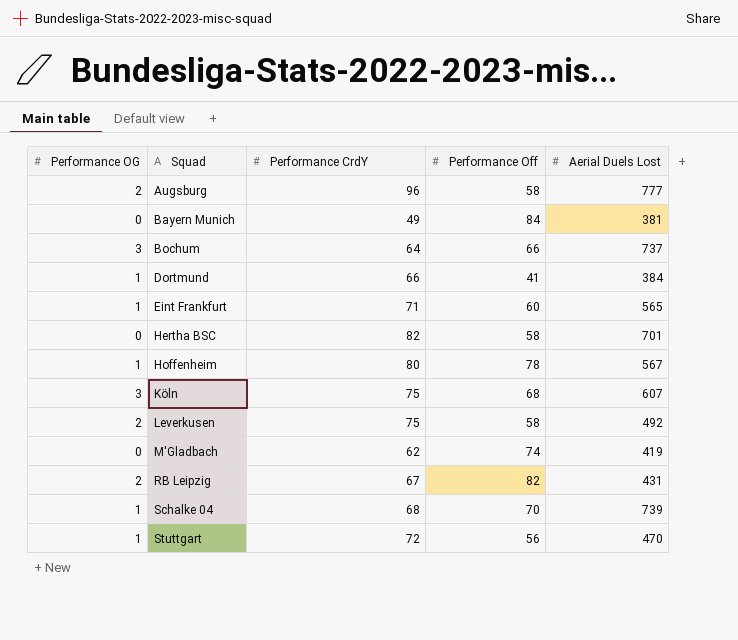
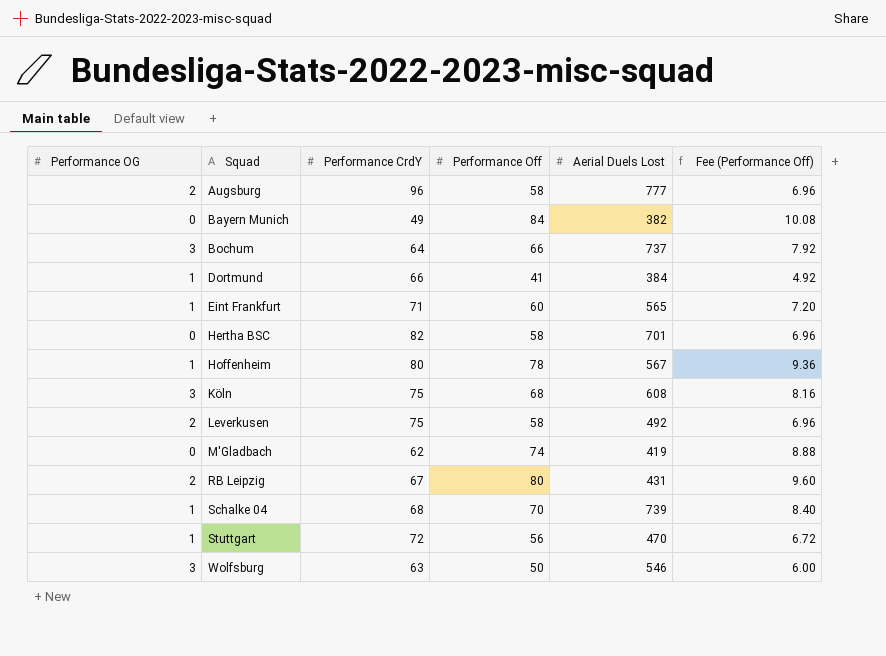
column Fee (Performance Off) | formula: none -> [Performance Off] * 0.12
Bayern Munich | Aerial Duels Lost: 381 -> 382
Köln | Aerial Duels Lost: 607 -> 608
RB Leipzig | Performance Off: 82 -> 80
row Wolfsburg: none -> 3 | 63 | 50 | 546 | 6.00

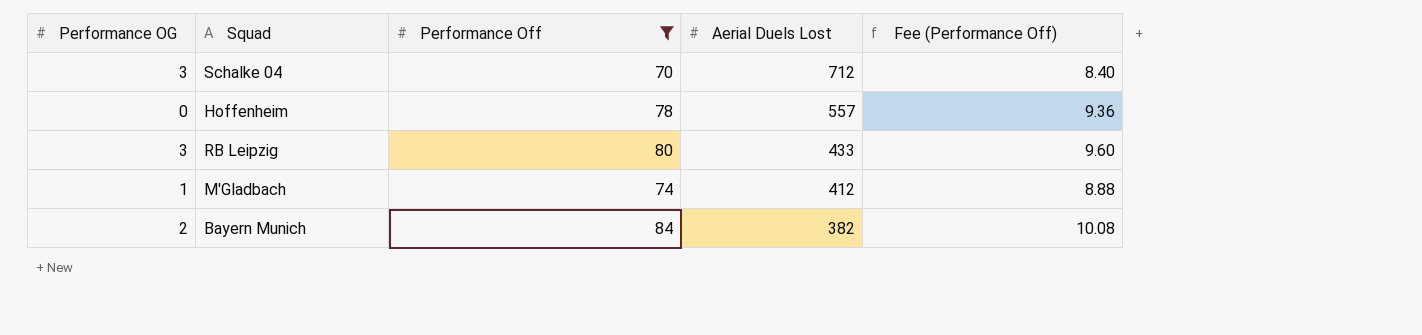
filter: none -> Performance Off >= 70
row order: Squad ascending -> Aerial Duels Lost descending
column Performance CrdY | position: 3 -> none
Schalke 04 | Performance OG: 1 -> 3
Schalke 04 | Aerial Duels Lost: 739 -> 712
Hoffenheim | Performance OG: 1 -> 0
Hoffenheim | Aerial Duels Lost: 567 -> 557
RB Leipzig | Performance OG: 2 -> 3
RB Leipzig | Aerial Duels Lost: 431 -> 433
M'Gladbach | Performance OG: 0 -> 1
M'Gladbach | Aerial Duels Lost: 419 -> 412
Bayern Munich | Performance OG: 0 -> 2

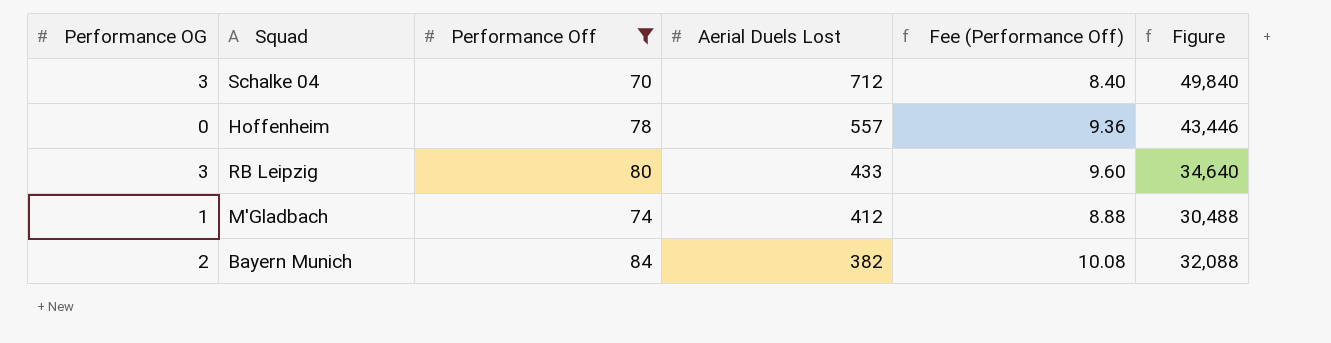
column Figure | formula: none -> [Performance Off] * [Aerial Duels Lost]

